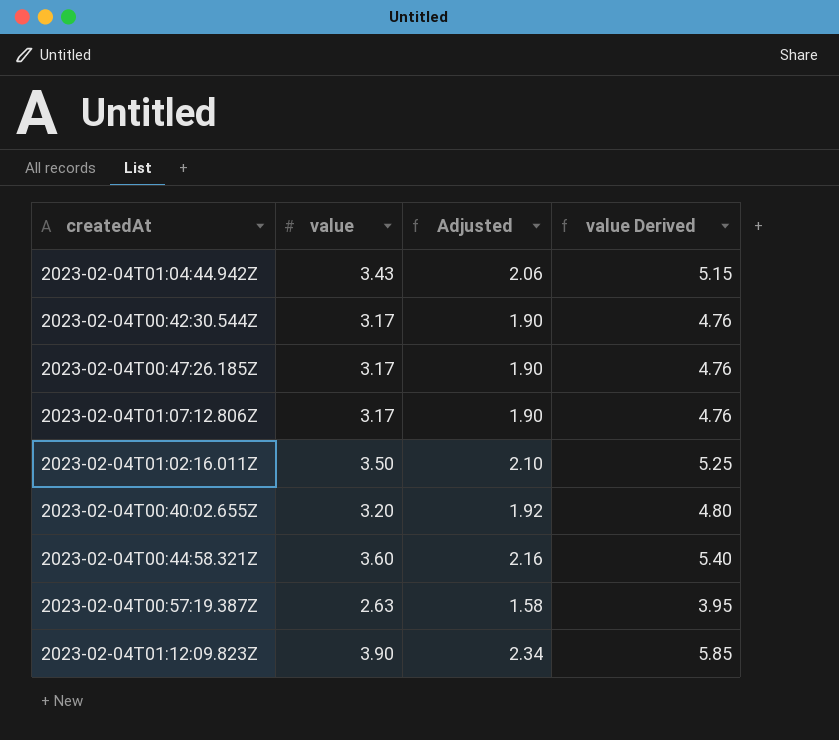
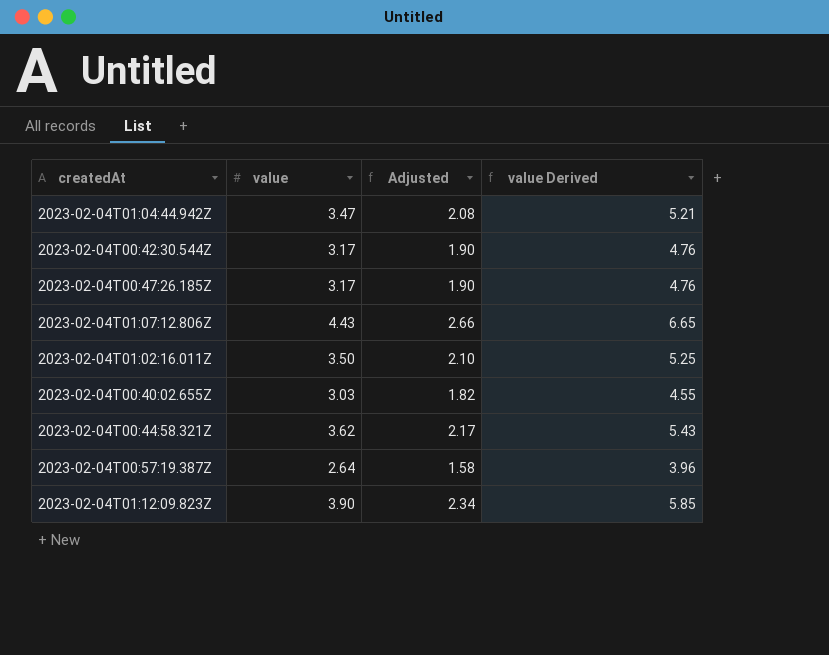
2023-02-04T01:04:44.942Z | value: 3.43 -> 3.47
2023-02-04T01:04:44.942Z | Adjusted: 2.06 -> 2.08
2023-02-04T01:04:44.942Z | value Derived: 5.15 -> 5.21
2023-02-04T01:07:12.806Z | value: 3.17 -> 4.43
2023-02-04T01:07:12.806Z | Adjusted: 1.90 -> 2.66
2023-02-04T01:07:12.806Z | value Derived: 4.76 -> 6.65
2023-02-04T00:40:02.655Z | value: 3.20 -> 3.03
2023-02-04T00:40:02.655Z | Adjusted: 1.92 -> 1.82
2023-02-04T00:40:02.655Z | value Derived: 4.80 -> 4.55
2023-02-04T00:44:58.321Z | value: 3.60 -> 3.62
2023-02-04T00:44:58.321Z | Adjusted: 2.16 -> 2.17
2023-02-04T00:44:58.321Z | value Derived: 5.40 -> 5.43
2023-02-04T00:57:19.387Z | value: 2.63 -> 2.64
2023-02-04T00:57:19.387Z | value Derived: 3.95 -> 3.96

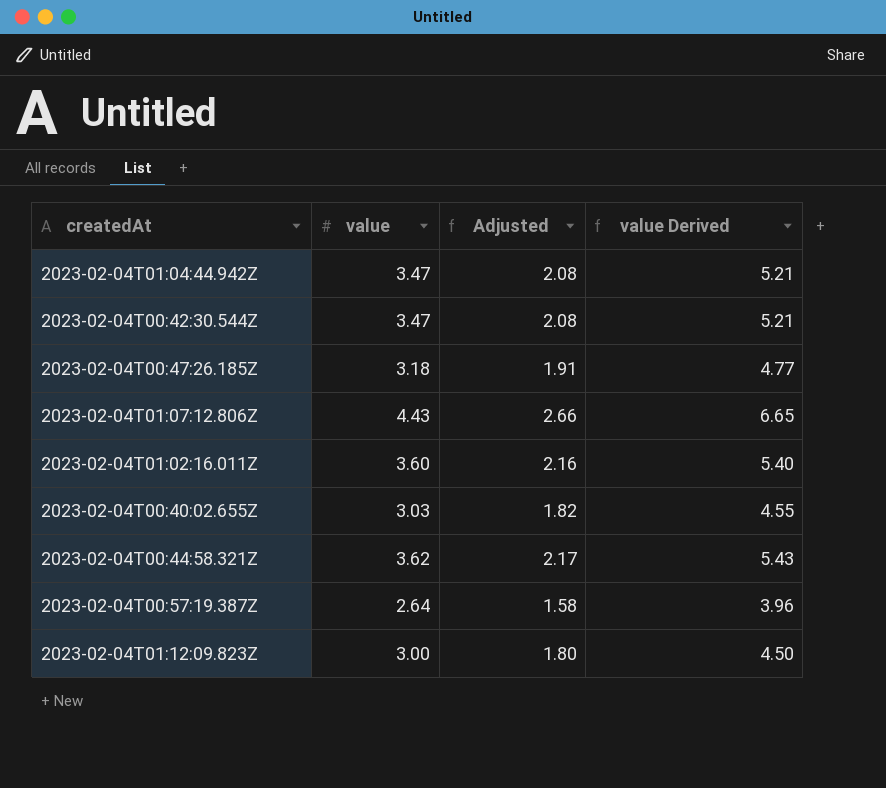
2023-02-04T00:42:30.544Z | value: 3.17 -> 3.47
2023-02-04T00:42:30.544Z | Adjusted: 1.90 -> 2.08
2023-02-04T00:42:30.544Z | value Derived: 4.76 -> 5.21
2023-02-04T00:47:26.185Z | value: 3.17 -> 3.18
2023-02-04T00:47:26.185Z | Adjusted: 1.90 -> 1.91
2023-02-04T00:47:26.185Z | value Derived: 4.76 -> 4.77
2023-02-04T01:02:16.011Z | value: 3.50 -> 3.60
2023-02-04T01:02:16.011Z | Adjusted: 2.10 -> 2.16
2023-02-04T01:02:16.011Z | value Derived: 5.25 -> 5.40
2023-02-04T01:12:09.823Z | value: 3.90 -> 3.00
2023-02-04T01:12:09.823Z | Adjusted: 2.34 -> 1.80
2023-02-04T01:12:09.823Z | value Derived: 5.85 -> 4.50

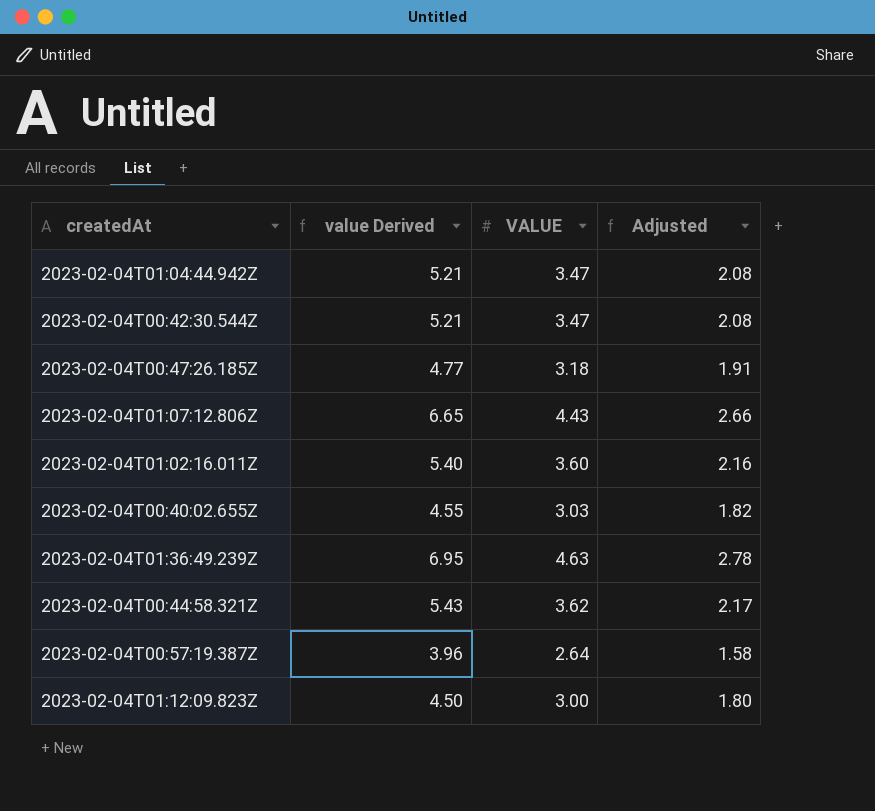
column value Derived | position: 4 -> 2
column name: value -> VALUE
row 2023-02-04T01:36:49.239Z: none -> 6.95 | 4.63 | 2.78

